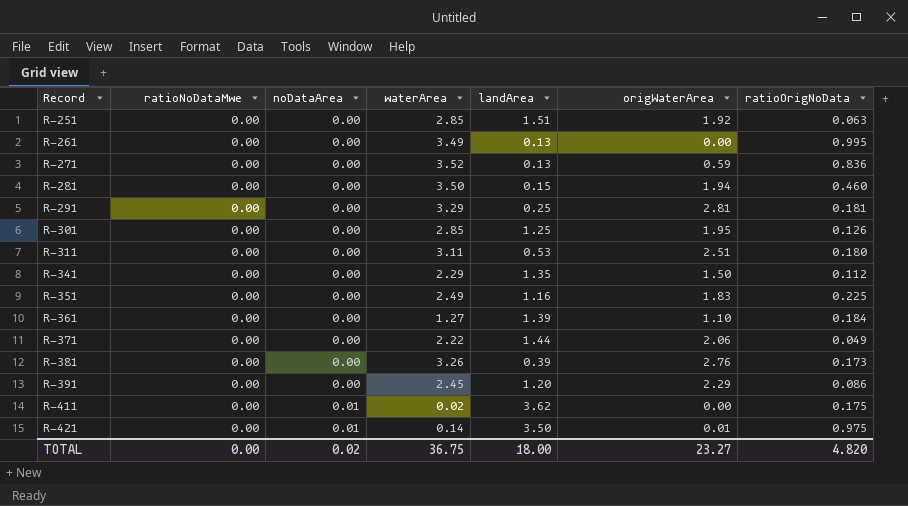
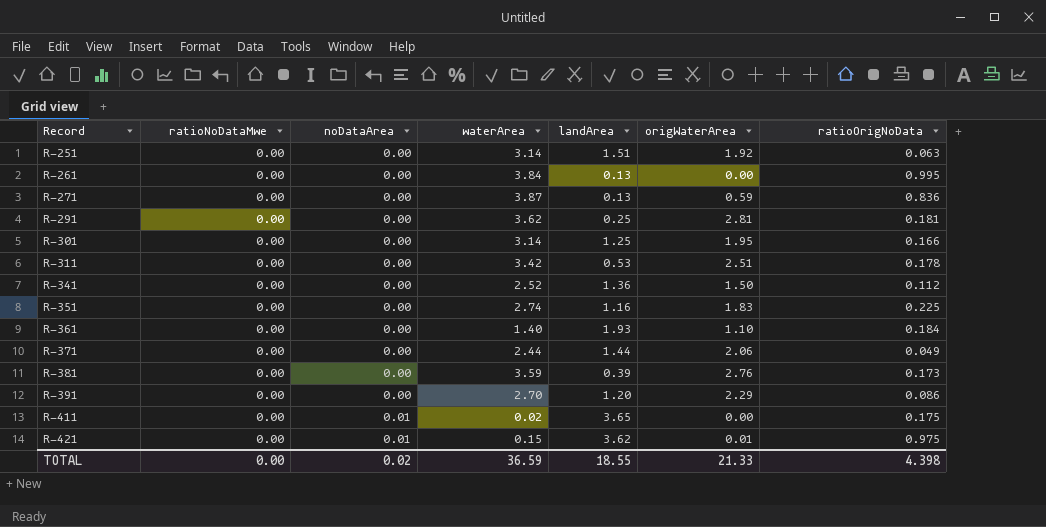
row R-281: 0.00 | 0.00 | 3.50 | 0.15 | 1.94 | 0.460 -> none
R-251 | waterArea: 2.85 -> 3.14
R-261 | waterArea: 3.49 -> 3.84
R-271 | waterArea: 3.52 -> 3.87
R-291 | waterArea: 3.29 -> 3.62
R-301 | waterArea: 2.85 -> 3.14
R-301 | ratioOrigNoData: 0.126 -> 0.166
R-311 | waterArea: 3.11 -> 3.42
R-311 | ratioOrigNoData: 0.180 -> 0.178
R-341 | waterArea: 2.29 -> 2.52
R-341 | landArea: 1.35 -> 1.36
R-351 | waterArea: 2.49 -> 2.74
R-361 | waterArea: 1.27 -> 1.40
R-361 | landArea: 1.39 -> 1.93
R-371 | waterArea: 2.22 -> 2.44
R-381 | waterArea: 3.26 -> 3.59
R-391 | waterArea: 2.45 -> 2.70
R-411 | landArea: 3.62 -> 3.65
R-421 | waterArea: 0.14 -> 0.15
R-421 | landArea: 3.50 -> 3.62
TOTAL | waterArea: 36.75 -> 36.59
TOTAL | landArea: 18.00 -> 18.55
TOTAL | origWaterArea: 23.27 -> 21.33
TOTAL | ratioOrigNoData: 4.820 -> 4.398

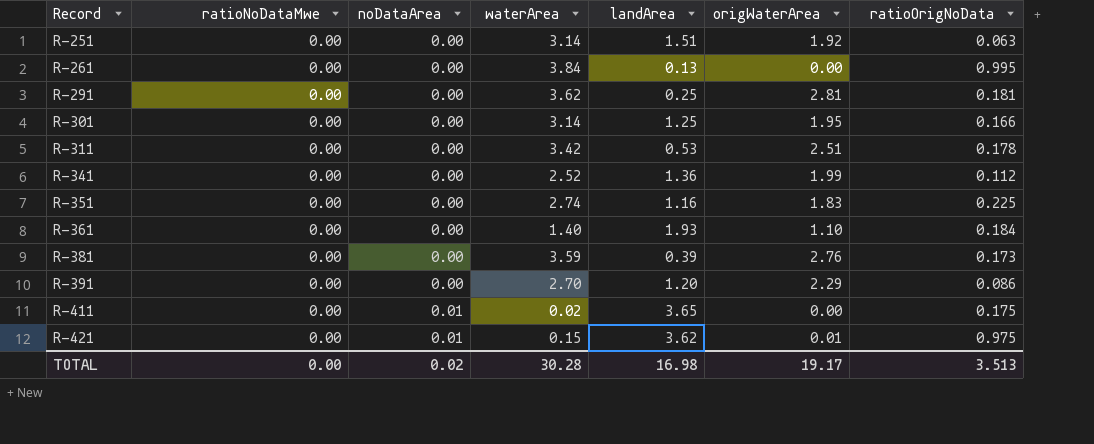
row R-271: 0.00 | 0.00 | 3.87 | 0.13 | 0.59 | 0.836 -> none
row R-371: 0.00 | 0.00 | 2.44 | 1.44 | 2.06 | 0.049 -> none
R-341 | origWaterArea: 1.50 -> 1.99
TOTAL | waterArea: 36.59 -> 30.28
TOTAL | landArea: 18.55 -> 16.98
TOTAL | origWaterArea: 21.33 -> 19.17
TOTAL | ratioOrigNoData: 4.398 -> 3.513

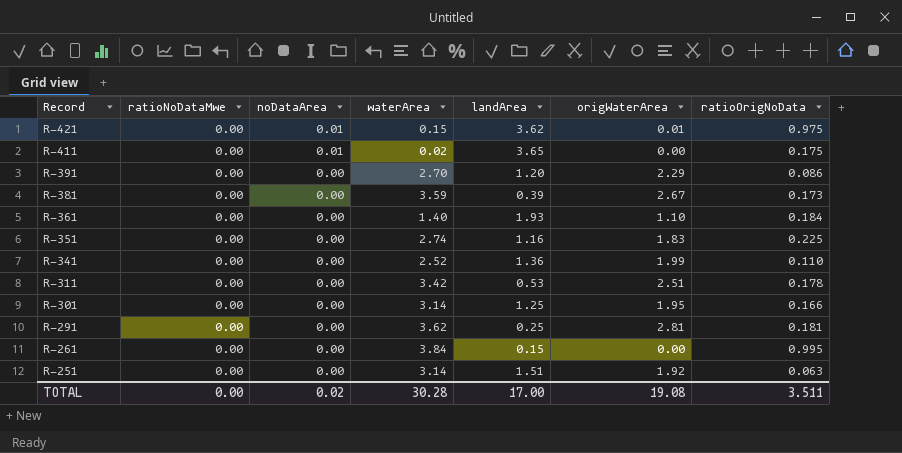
row order: Record ascending -> Record descending
R-381 | origWaterArea: 2.76 -> 2.67
R-341 | ratioOrigNoData: 0.112 -> 0.110
R-261 | landArea: 0.13 -> 0.15
TOTAL | landArea: 16.98 -> 17.00
TOTAL | origWaterArea: 19.17 -> 19.08
TOTAL | ratioOrigNoData: 3.513 -> 3.511

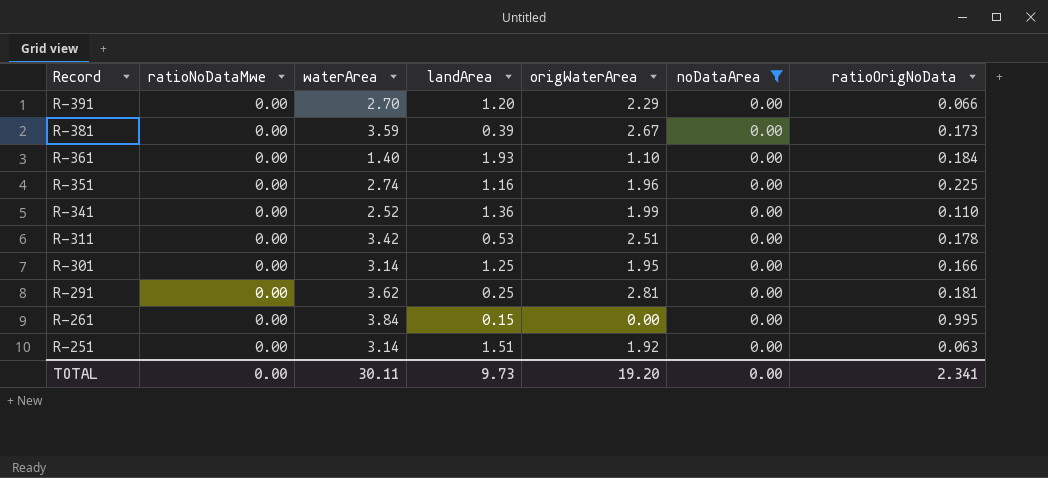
filter: none -> noDataArea = 0.00
column noDataArea | position: 3 -> 6
R-391 | ratioOrigNoData: 0.086 -> 0.066
R-351 | origWaterArea: 1.83 -> 1.96
TOTAL | waterArea: 30.28 -> 30.11
TOTAL | landArea: 17.00 -> 9.73
TOTAL | origWaterArea: 19.08 -> 19.20
TOTAL | noDataArea: 0.02 -> 0.00
TOTAL | ratioOrigNoData: 3.511 -> 2.341

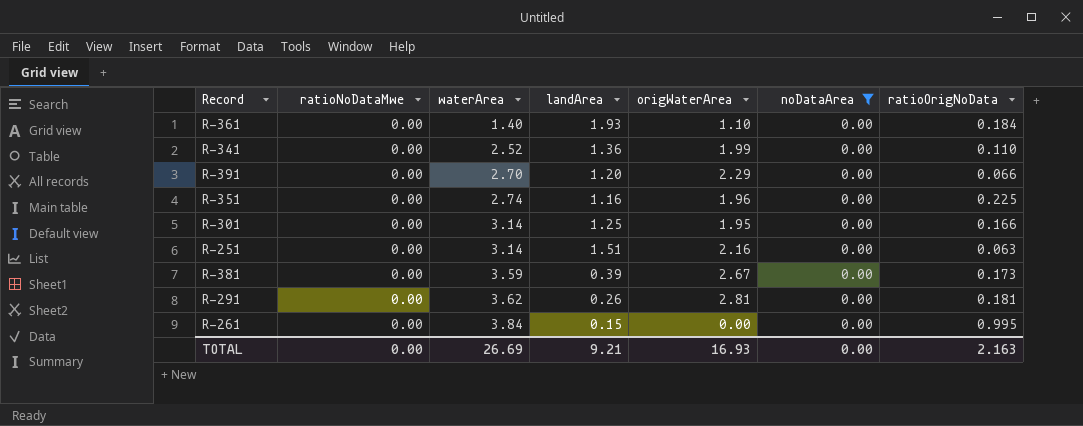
row order: Record descending -> waterArea ascending
row R-311: 0.00 | 3.42 | 0.53 | 2.51 | 0.00 | 0.178 -> none
R-251 | origWaterArea: 1.92 -> 2.16
R-291 | landArea: 0.25 -> 0.26
TOTAL | waterArea: 30.11 -> 26.69
TOTAL | landArea: 9.73 -> 9.21
TOTAL | origWaterArea: 19.20 -> 16.93
TOTAL | ratioOrigNoData: 2.341 -> 2.163

